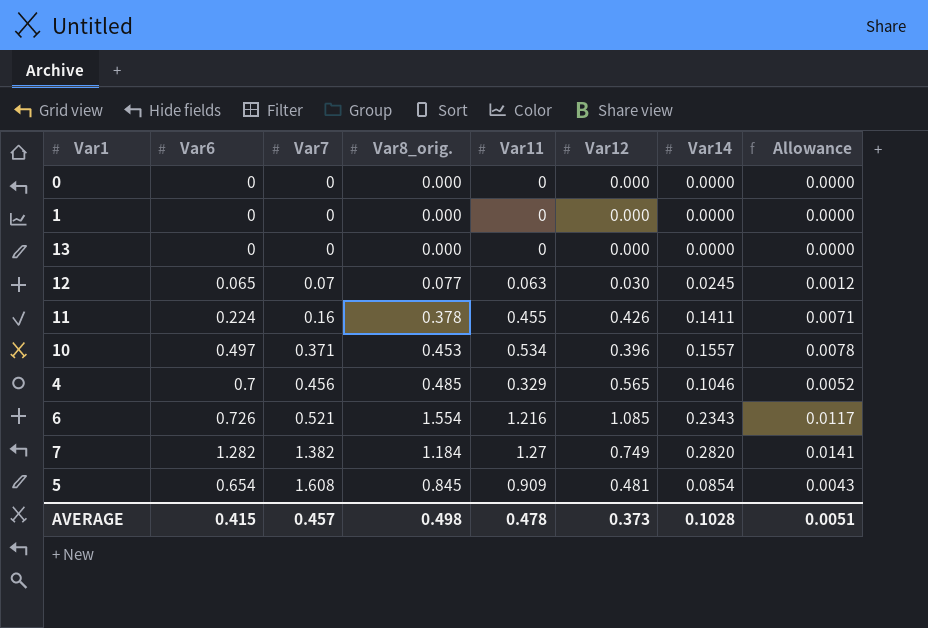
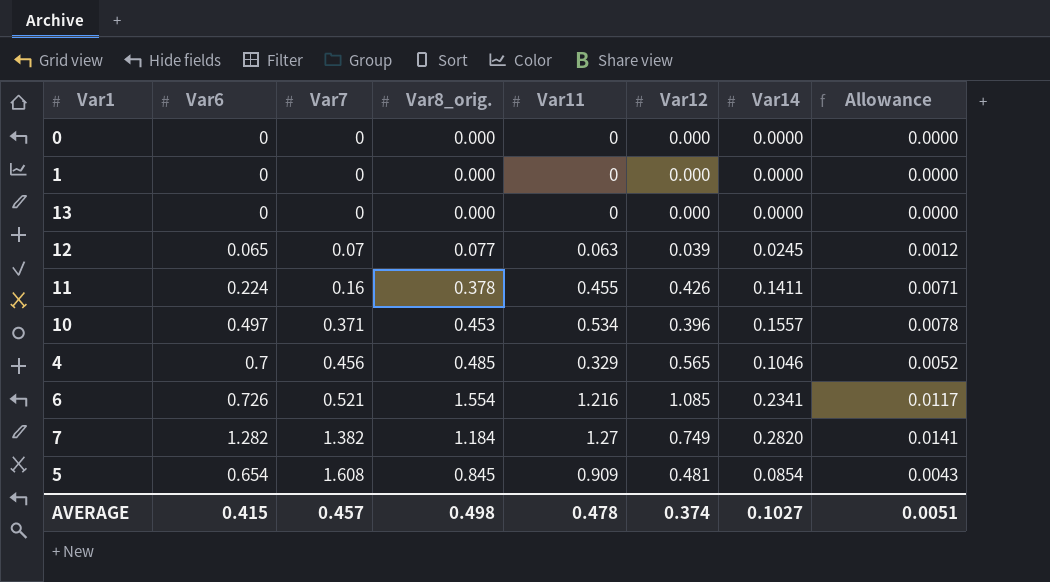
12 | Var12: 0.030 -> 0.039
6 | Var14: 0.2343 -> 0.2341
AVERAGE | Var12: 0.373 -> 0.374
AVERAGE | Var14: 0.1028 -> 0.1027

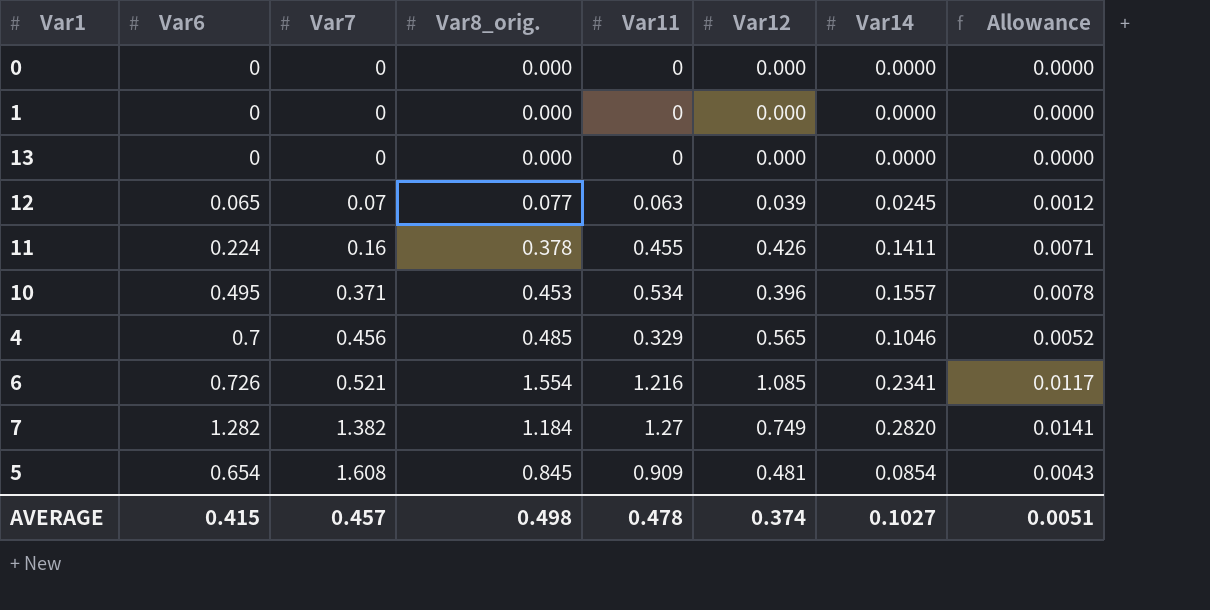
10 | Var6: 0.497 -> 0.495

